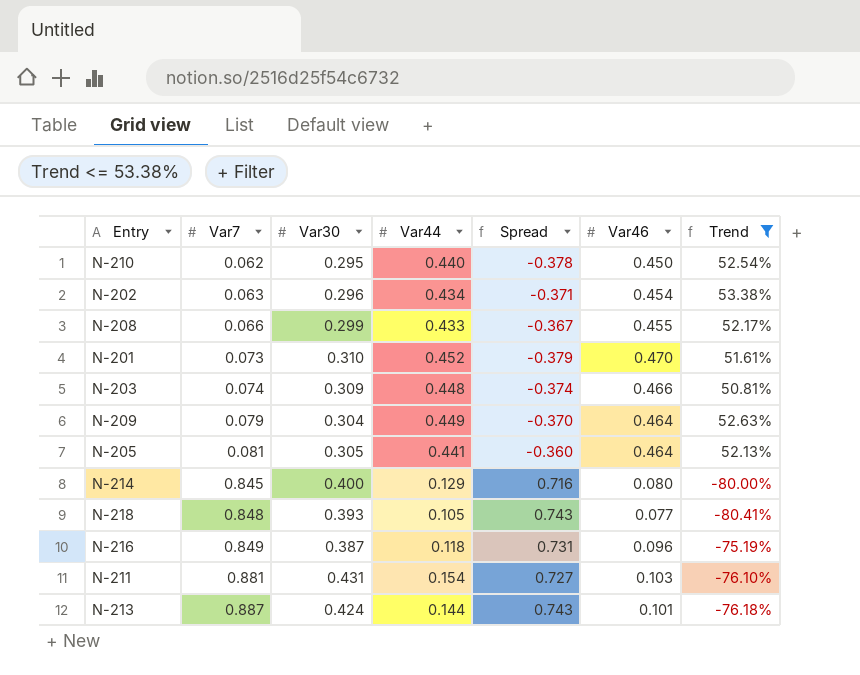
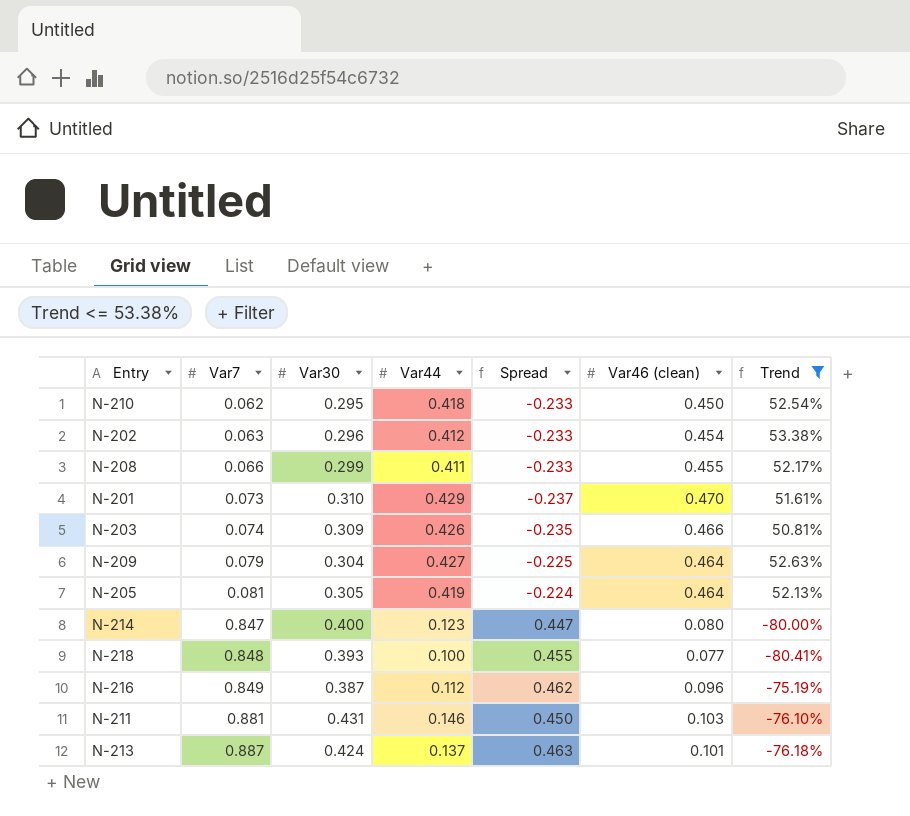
column Spread | formula: [Var7] - [Var44] -> [Var7] - [Var30]
column name: Var46 -> Var46 (clean)
N-210 | Var44: 0.440 -> 0.418
N-202 | Var44: 0.434 -> 0.412
N-208 | Var44: 0.433 -> 0.411
N-201 | Var44: 0.452 -> 0.429
N-203 | Var44: 0.448 -> 0.426
N-209 | Var44: 0.449 -> 0.427
N-205 | Var44: 0.441 -> 0.419
N-214 | Var7: 0.845 -> 0.847
N-214 | Var44: 0.129 -> 0.123
N-218 | Var44: 0.105 -> 0.100
N-216 | Var44: 0.118 -> 0.112
N-211 | Var44: 0.154 -> 0.146
N-213 | Var44: 0.144 -> 0.137

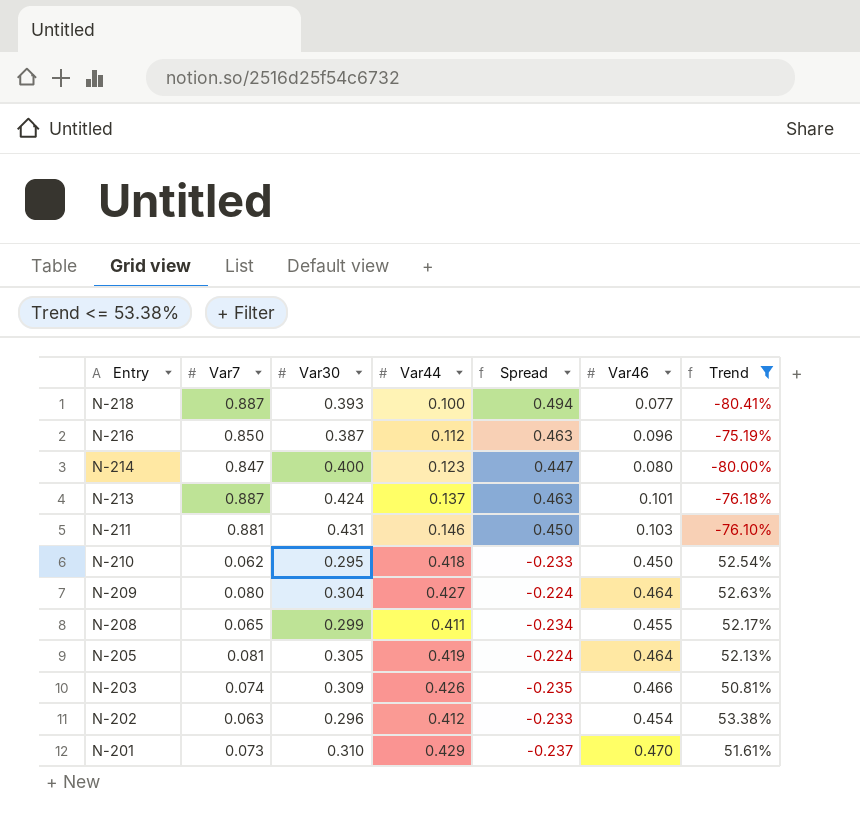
row order: Var7 ascending -> Entry descending
column name: Var46 (clean) -> Var46
N-218 | Var7: 0.848 -> 0.887
N-218 | Spread: 0.455 -> 0.494
N-216 | Var7: 0.849 -> 0.850
N-216 | Spread: 0.462 -> 0.463
N-209 | Var7: 0.079 -> 0.080
N-209 | Spread: -0.225 -> -0.224
N-208 | Var7: 0.066 -> 0.065
N-208 | Spread: -0.233 -> -0.234

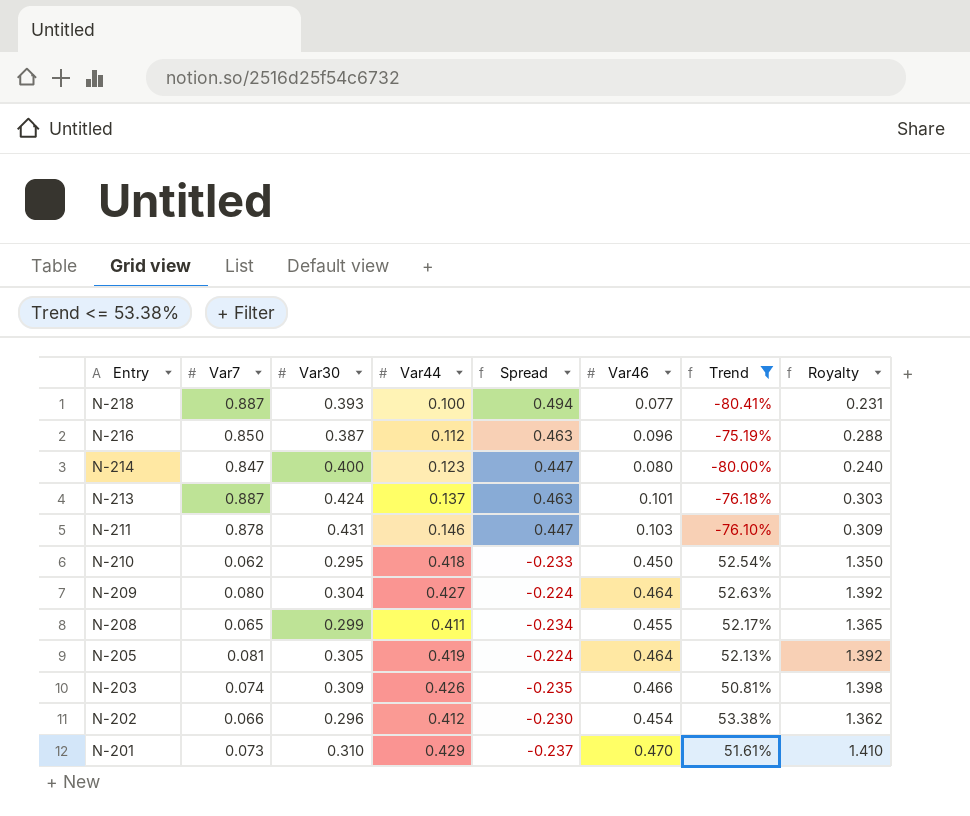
column Royalty | formula: none -> [Var46] * 3
N-211 | Var7: 0.881 -> 0.878
N-211 | Spread: 0.450 -> 0.447
N-202 | Var7: 0.063 -> 0.066
N-202 | Spread: -0.233 -> -0.230

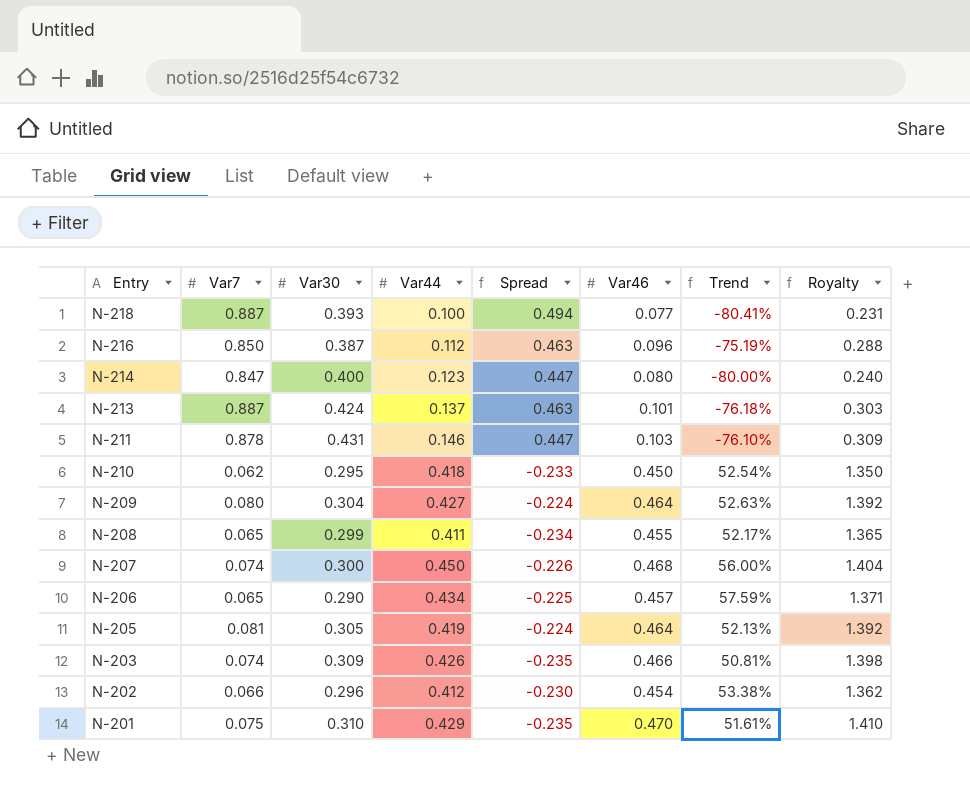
filter: Trend <= 53.38% -> none
N-201 | Var7: 0.073 -> 0.075
N-201 | Spread: -0.237 -> -0.235

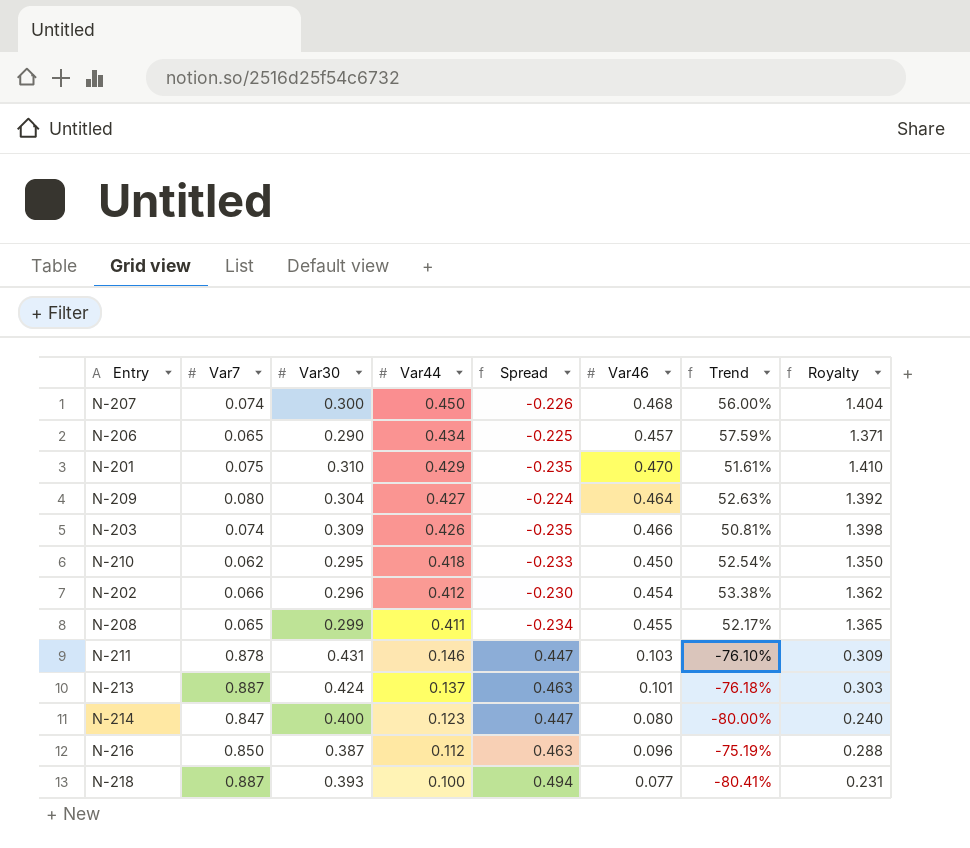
row order: Entry descending -> Var44 descending
row N-205: 0.081 | 0.305 | 0.419 | -0.224 | 0.464 | 52.13% | 1.392 -> none

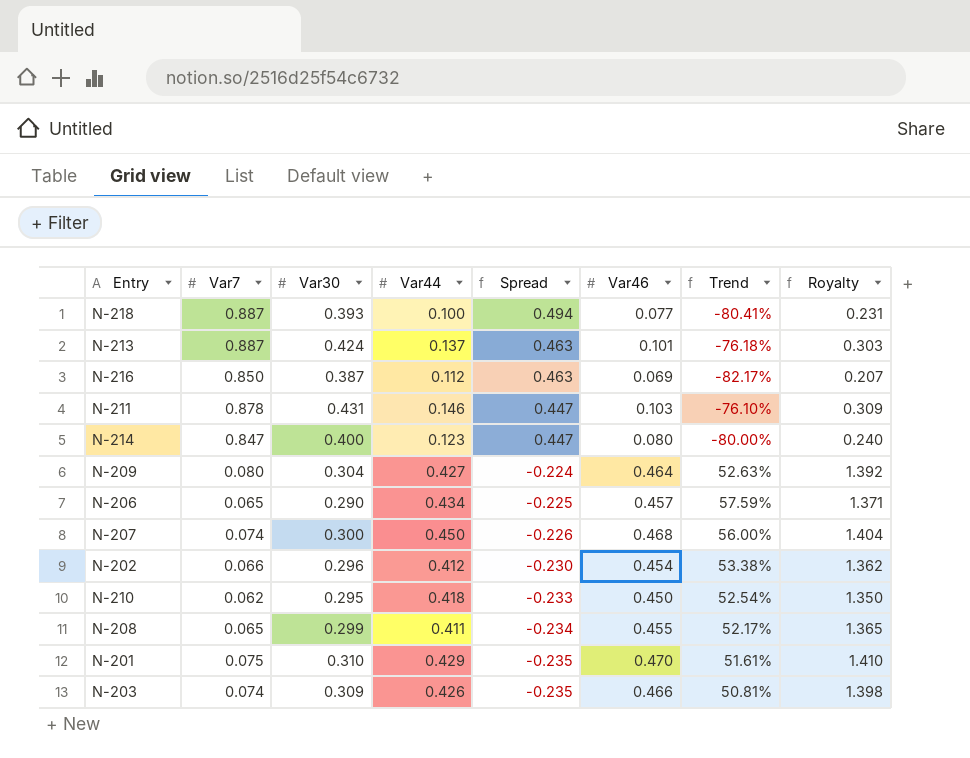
row order: Var44 descending -> Spread descending
N-216 | Var46: 0.096 -> 0.069
N-216 | Trend: -75.19% -> -82.17%
N-216 | Royalty: 0.288 -> 0.207

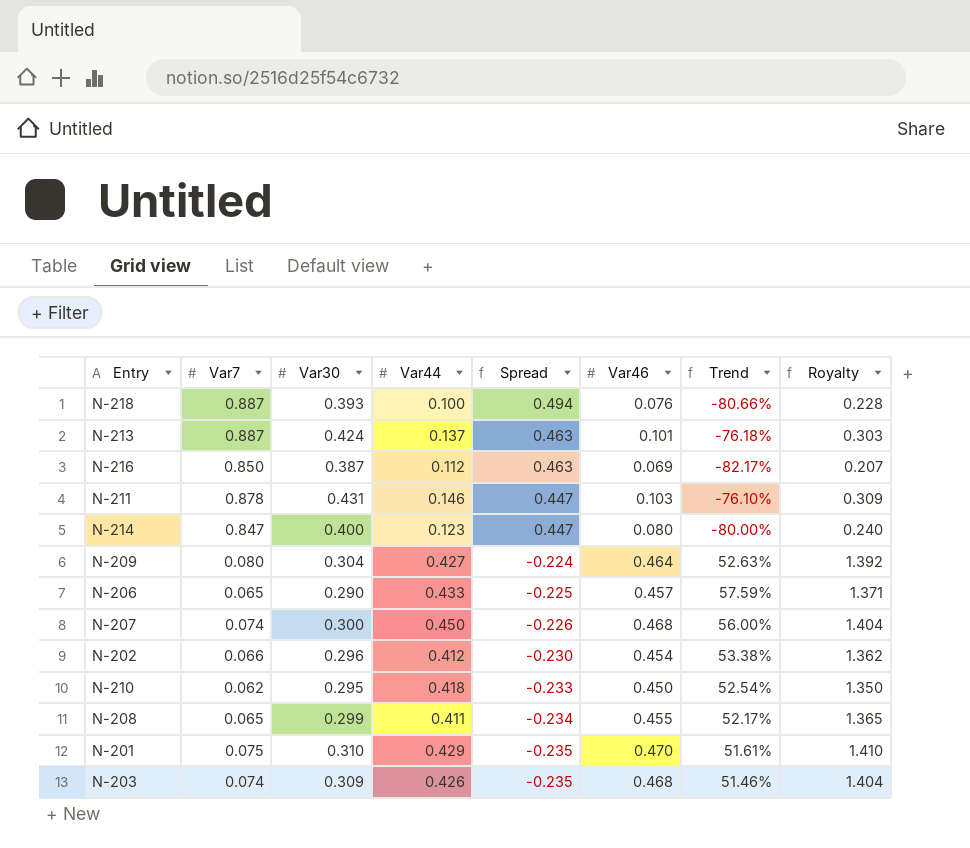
N-218 | Var46: 0.077 -> 0.076
N-218 | Trend: -80.41% -> -80.66%
N-218 | Royalty: 0.231 -> 0.228
N-206 | Var44: 0.434 -> 0.433
N-203 | Var46: 0.466 -> 0.468
N-203 | Trend: 50.81% -> 51.46%
N-203 | Royalty: 1.398 -> 1.404

